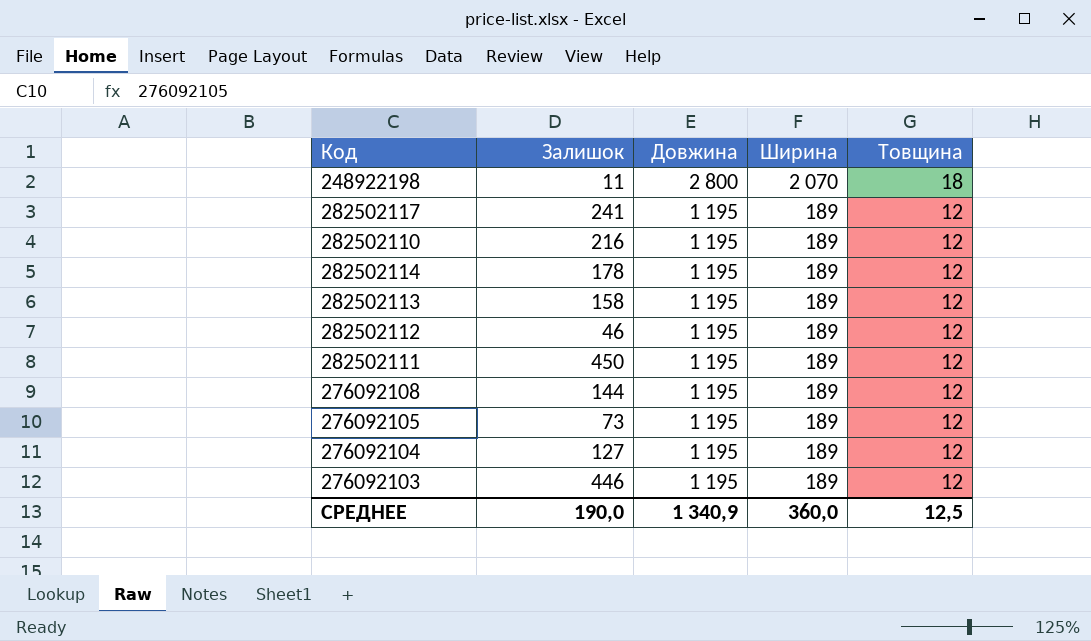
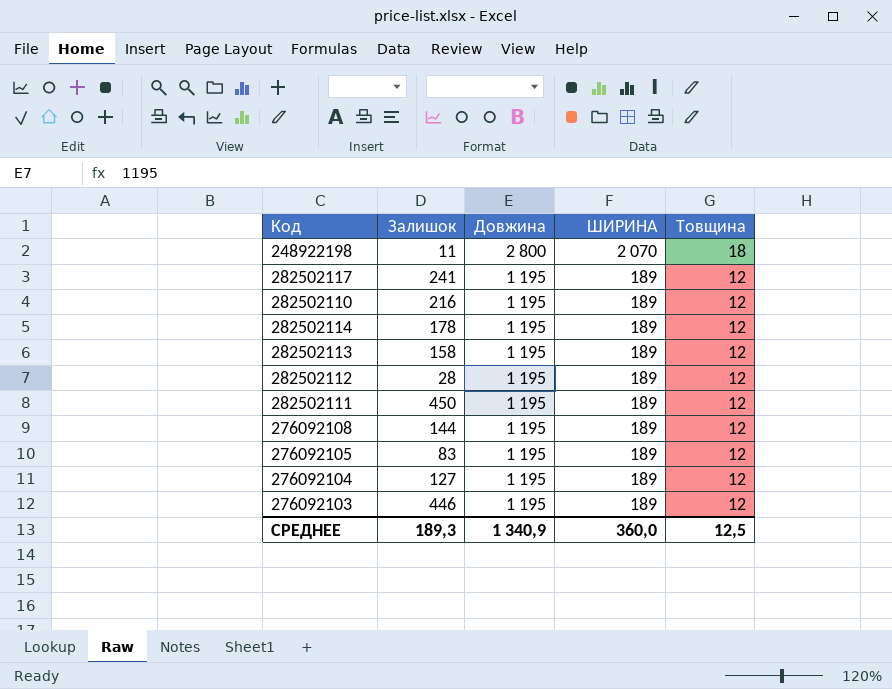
column name: Ширина -> ШИРИНА
282502112 | Залишок: 46 -> 28
276092105 | Залишок: 73 -> 83
СРЕДНЕЕ | Залишок: 190,0 -> 189,3

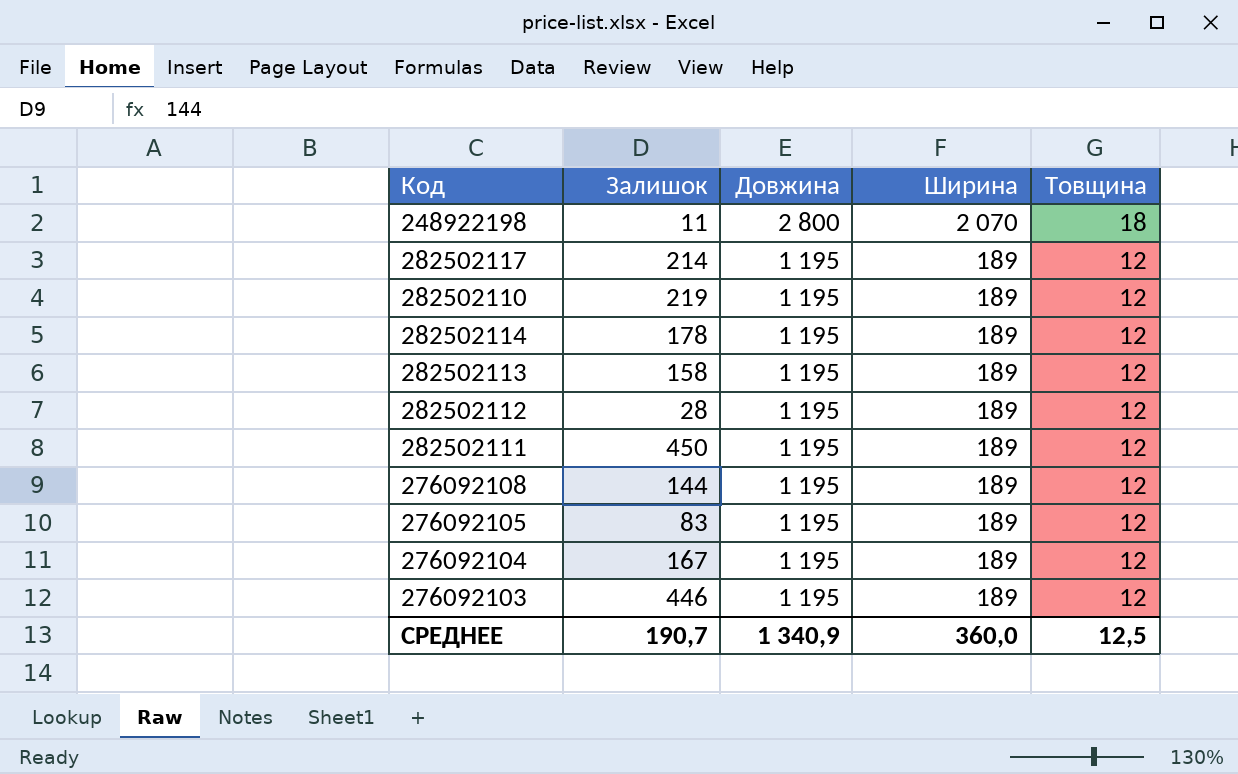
column name: ШИРИНА -> Ширина
282502117 | Залишок: 241 -> 214
282502110 | Залишок: 216 -> 219
276092104 | Залишок: 127 -> 167
СРЕДНЕЕ | Залишок: 189,3 -> 190,7

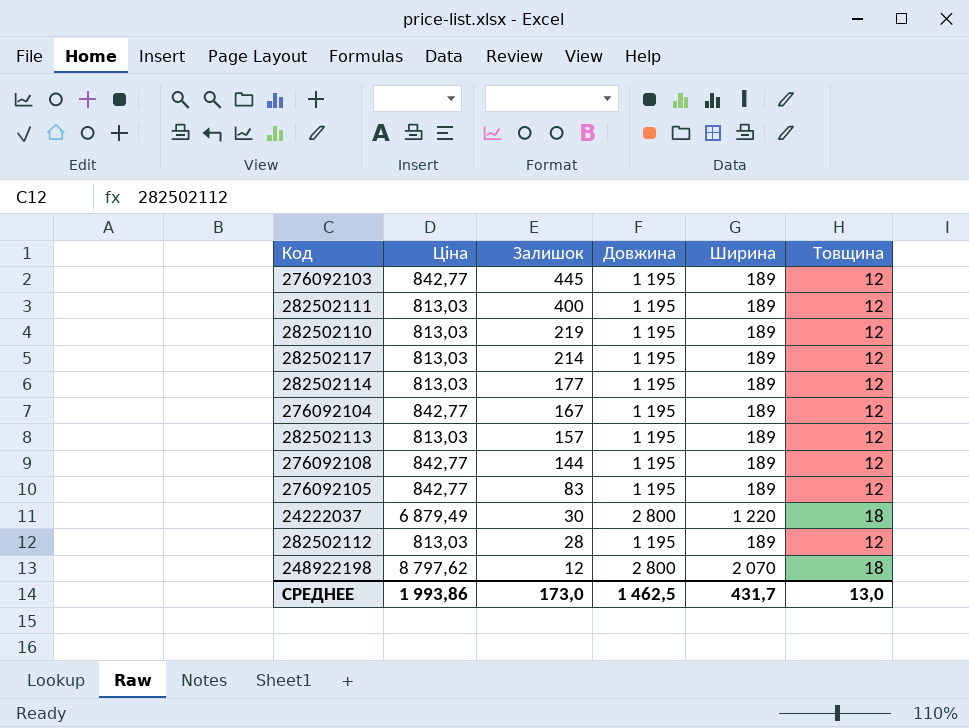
row order: Довжина descending -> Залишок descending
column Ціна | position: none -> 2
276092103 | Залишок: 446 -> 445
282502111 | Залишок: 450 -> 400
282502114 | Залишок: 178 -> 177
282502113 | Залишок: 158 -> 157
row 24222037: none -> 6 879,49 | 30 | 2 800 | 1 220 | 18
248922198 | Залишок: 11 -> 12
СРЕДНЕЕ | Залишок: 190,7 -> 173,0
СРЕДНЕЕ | Довжина: 1 340,9 -> 1 462,5
СРЕДНЕЕ | Ширина: 360,0 -> 431,7
СРЕДНЕЕ | Товщина: 12,5 -> 13,0

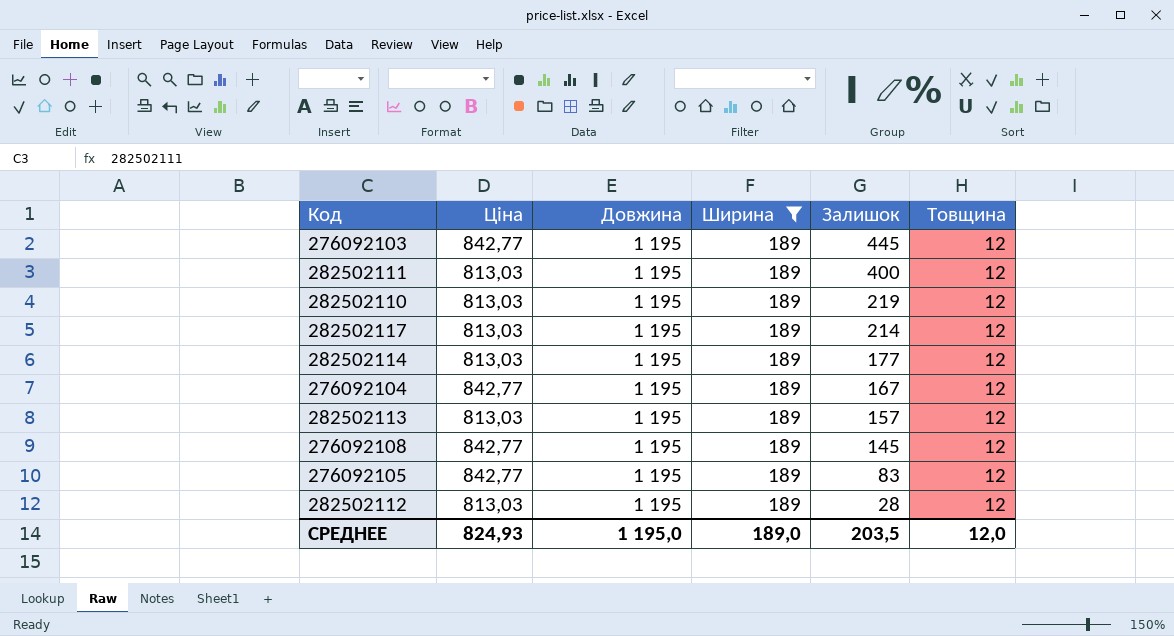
filter: none -> Ширина = 189
column Залишок | position: 3 -> 5
276092108 | Залишок: 144 -> 145
СРЕДНЕЕ | Ціна: 1 993,86 -> 824,93
СРЕДНЕЕ | Довжина: 1 462,5 -> 1 195,0
СРЕДНЕЕ | Ширина: 431,7 -> 189,0
СРЕДНЕЕ | Залишок: 173,0 -> 203,5
СРЕДНЕЕ | Товщина: 13,0 -> 12,0

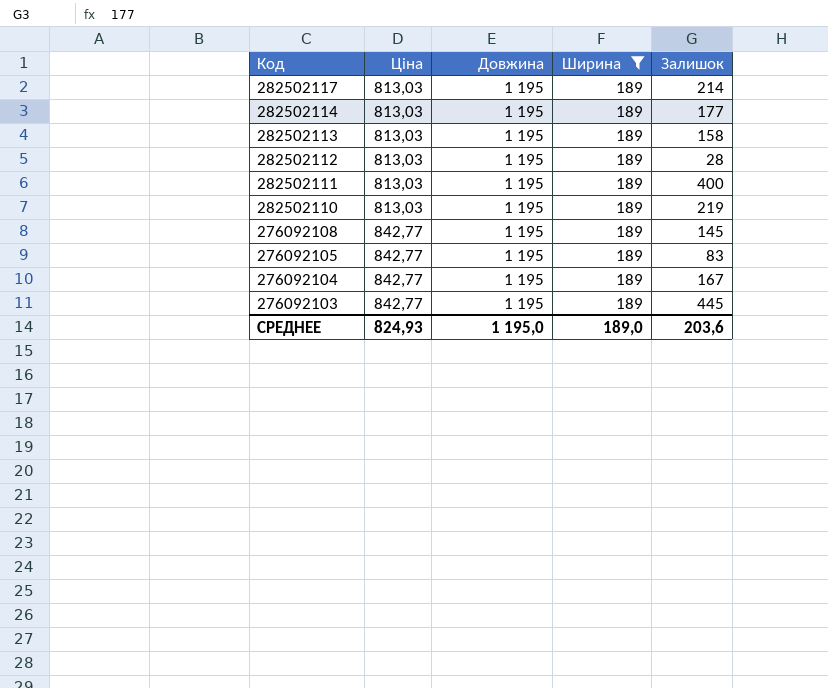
row order: Залишок descending -> Код descending
column Товщина | position: 6 -> none
282502113 | Залишок: 157 -> 158
СРЕДНЕЕ | Залишок: 203,5 -> 203,6

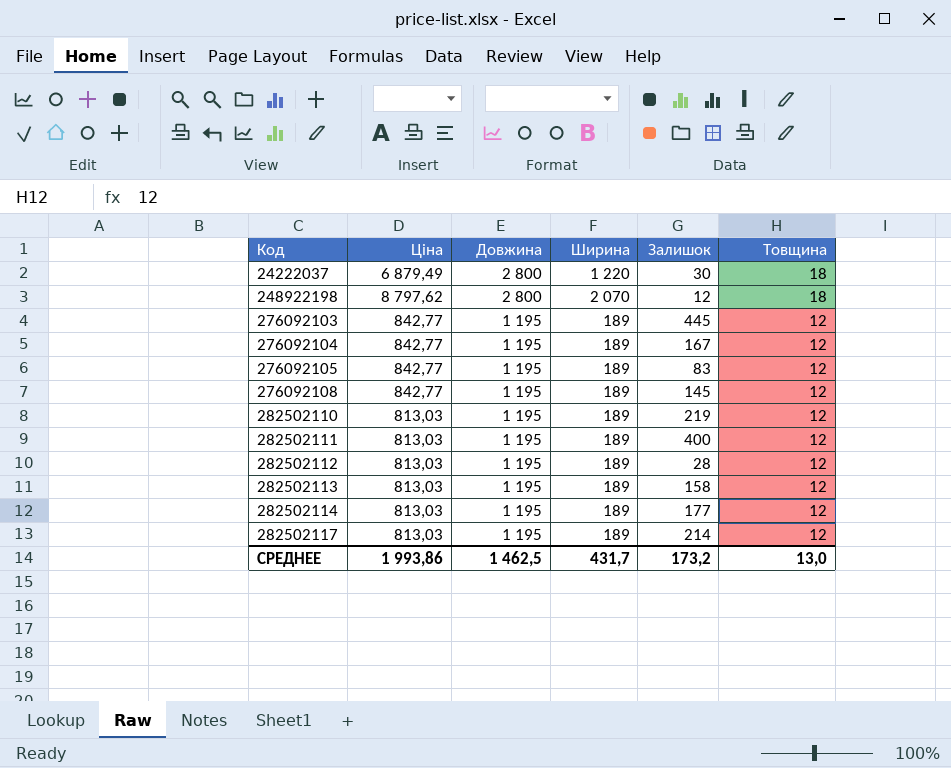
filter: Ширина = 189 -> none
row order: Код descending -> Код ascending
column Товщина | position: none -> 6
СРЕДНЕЕ | Ціна: 824,93 -> 1 993,86
СРЕДНЕЕ | Довжина: 1 195,0 -> 1 462,5
СРЕДНЕЕ | Ширина: 189,0 -> 431,7
СРЕДНЕЕ | Залишок: 203,6 -> 173,2

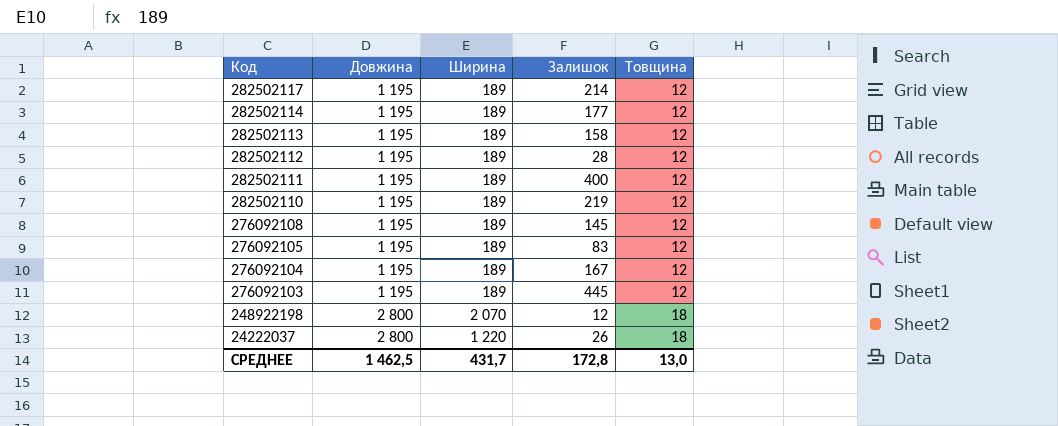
row order: Код ascending -> Код descending
column Ціна | position: 2 -> none
24222037 | Залишок: 30 -> 26
СРЕДНЕЕ | Залишок: 173,2 -> 172,8

